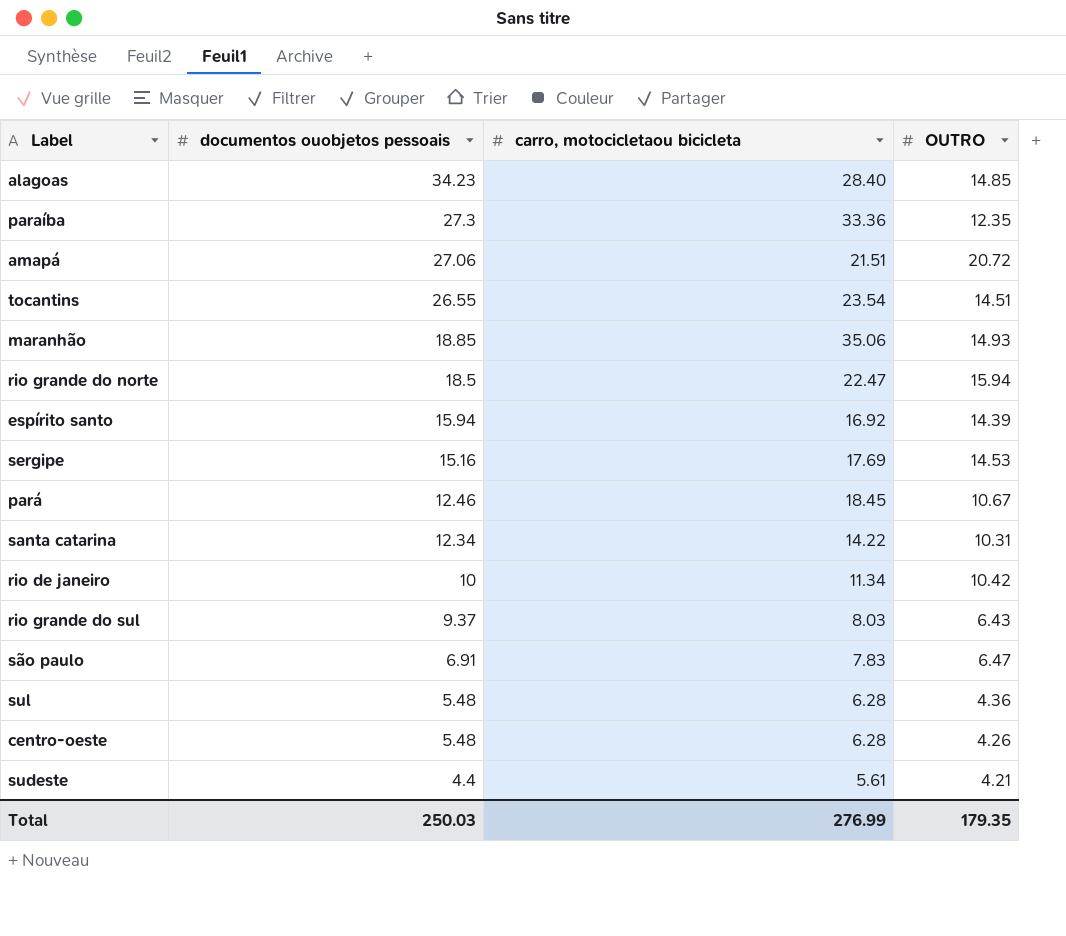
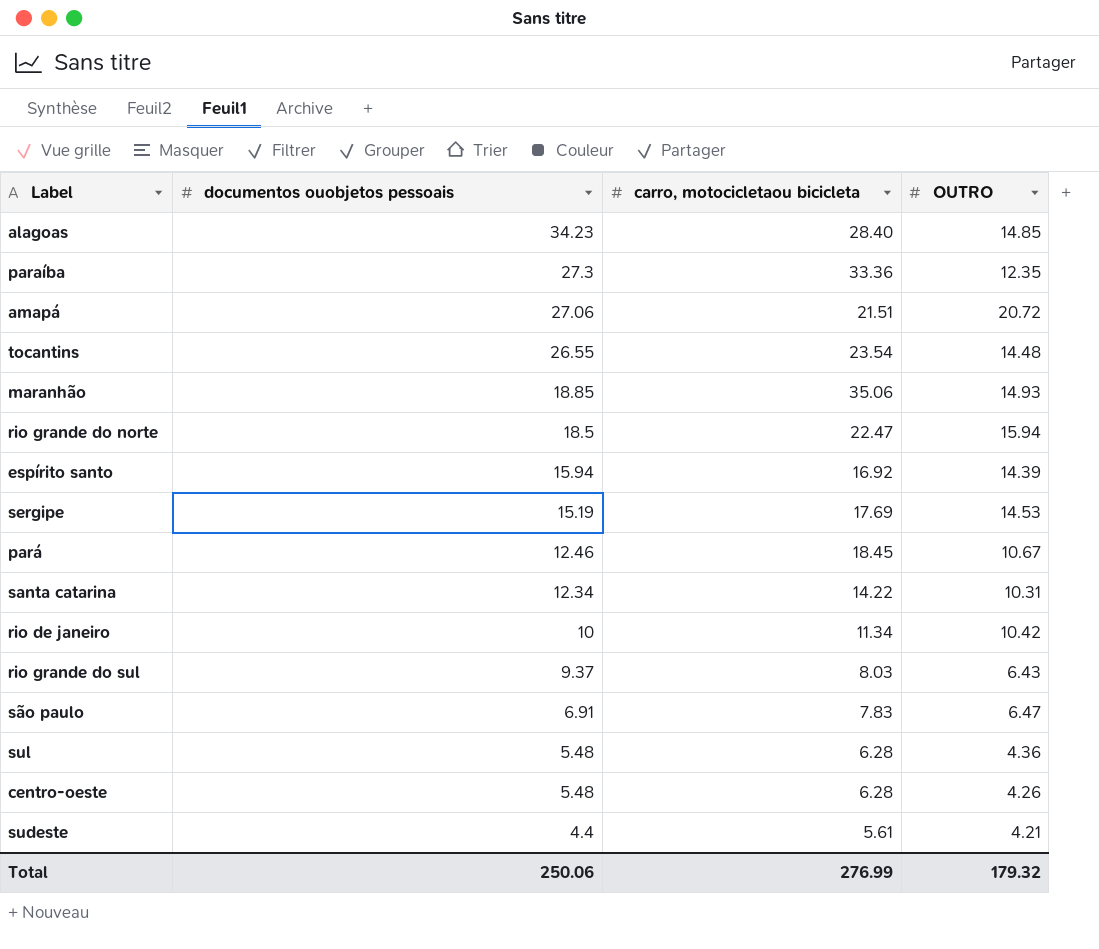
tocantins | OUTRO: 14.51 -> 14.48
sergipe | documentos ouobjetos pessoais: 15.16 -> 15.19
Total | documentos ouobjetos pessoais: 250.03 -> 250.06
Total | OUTRO: 179.35 -> 179.32

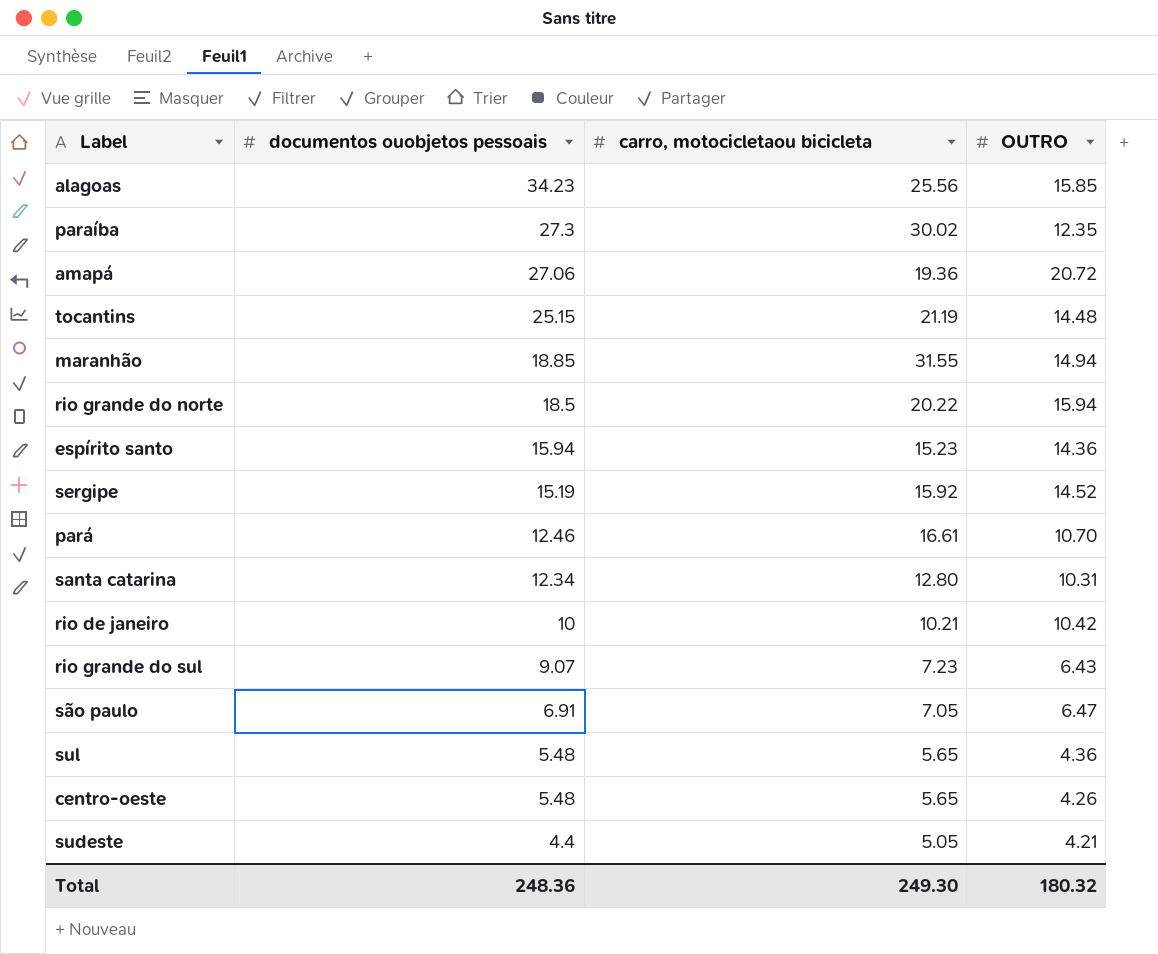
alagoas | carro, motocicletaou bicicleta: 28.40 -> 25.56
alagoas | OUTRO: 14.85 -> 15.85
paraíba | carro, motocicletaou bicicleta: 33.36 -> 30.02
amapá | carro, motocicletaou bicicleta: 21.51 -> 19.36
tocantins | documentos ouobjetos pessoais: 26.55 -> 25.15
tocantins | carro, motocicletaou bicicleta: 23.54 -> 21.19
maranhão | carro, motocicletaou bicicleta: 35.06 -> 31.55
maranhão | OUTRO: 14.93 -> 14.94
rio grande do norte | carro, motocicletaou bicicleta: 22.47 -> 20.22
espírito santo | carro, motocicletaou bicicleta: 16.92 -> 15.23
espírito santo | OUTRO: 14.39 -> 14.36
sergipe | carro, motocicletaou bicicleta: 17.69 -> 15.92
sergipe | OUTRO: 14.53 -> 14.52
pará | carro, motocicletaou bicicleta: 18.45 -> 16.61
pará | OUTRO: 10.67 -> 10.70
santa catarina | carro, motocicletaou bicicleta: 14.22 -> 12.80
rio de janeiro | carro, motocicletaou bicicleta: 11.34 -> 10.21
rio grande do sul | documentos ouobjetos pessoais: 9.37 -> 9.07
rio grande do sul | carro, motocicletaou bicicleta: 8.03 -> 7.23
são paulo | carro, motocicletaou bicicleta: 7.83 -> 7.05
sul | carro, motocicletaou bicicleta: 6.28 -> 5.65
centro-oeste | carro, motocicletaou bicicleta: 6.28 -> 5.65
sudeste | carro, motocicletaou bicicleta: 5.61 -> 5.05
Total | documentos ouobjetos pessoais: 250.06 -> 248.36
Total | carro, motocicletaou bicicleta: 276.99 -> 249.30
Total | OUTRO: 179.32 -> 180.32

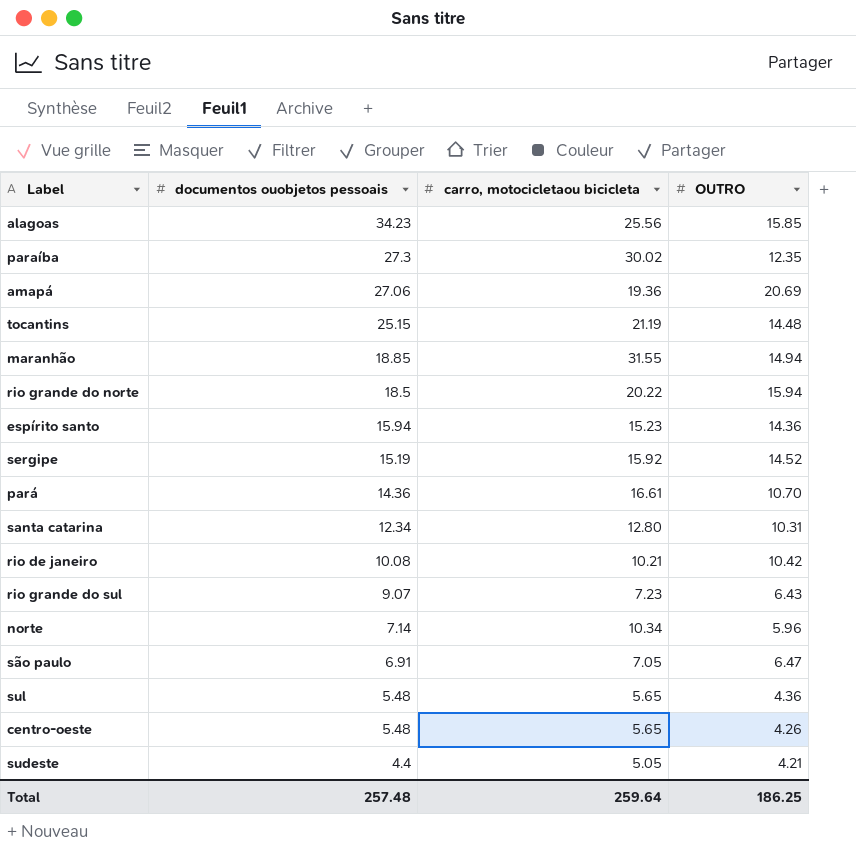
amapá | OUTRO: 20.72 -> 20.69
pará | documentos ouobjetos pessoais: 12.46 -> 14.36
rio de janeiro | documentos ouobjetos pessoais: 10 -> 10.08
row norte: none -> 7.14 | 10.34 | 5.96
Total | documentos ouobjetos pessoais: 248.36 -> 257.48
Total | carro, motocicletaou bicicleta: 249.30 -> 259.64
Total | OUTRO: 180.32 -> 186.25

